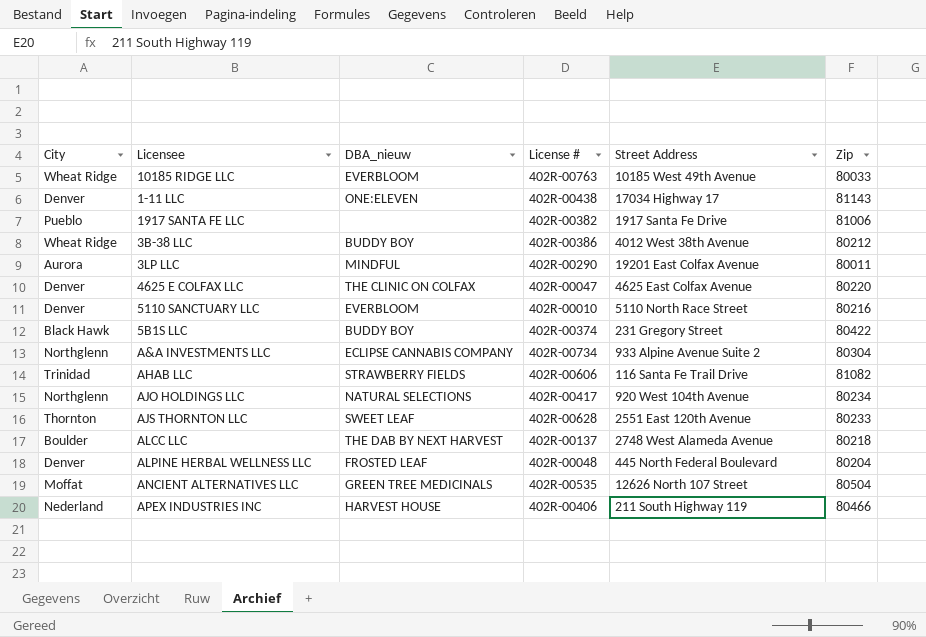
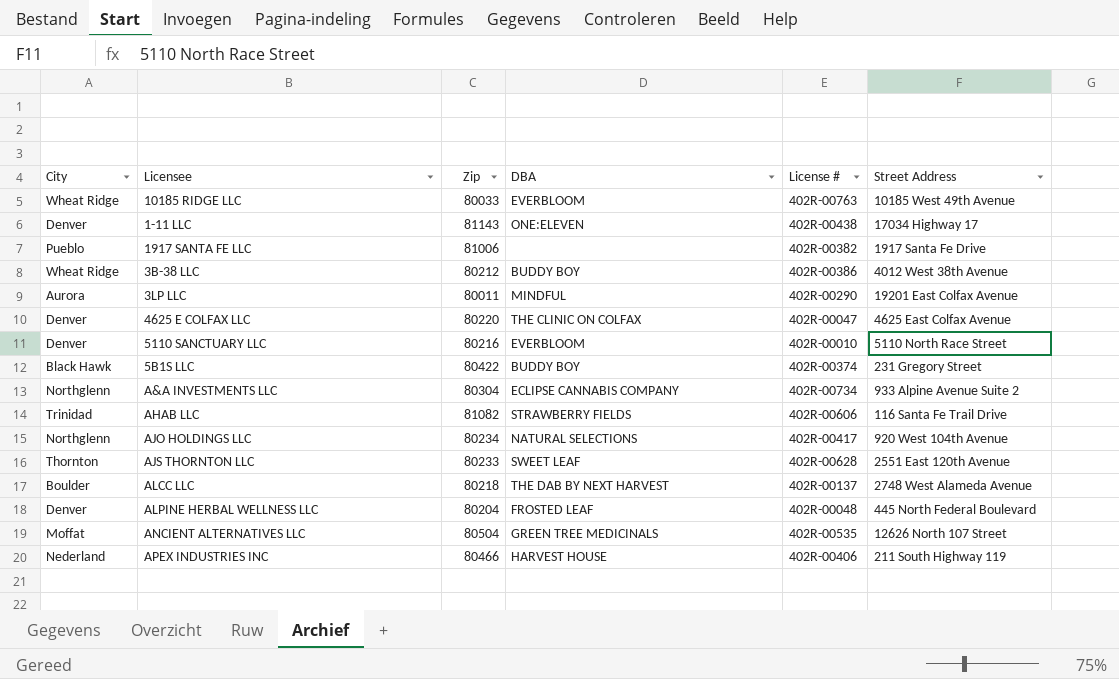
column Zip | position: 6 -> 3
column name: DBA_nieuw -> DBA

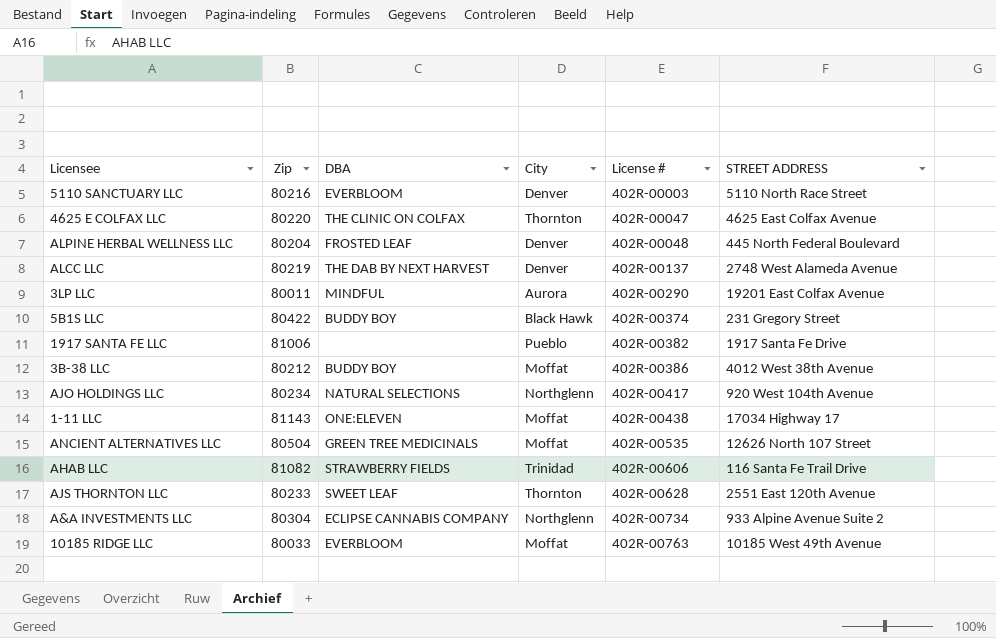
row order: none -> License # ascending
column City | position: 1 -> 4
column name: Street Address -> STREET ADDRESS
row APEX INDUSTRIES INC: Nederland | 80466 | HARVEST HOUSE | 402R-00406 | 211 South Highway 119 -> none
5110 SANCTUARY LLC | License #: 402R-00010 -> 402R-00003
4625 E COLFAX LLC | City: Denver -> Thornton
ALCC LLC | Zip: 80218 -> 80219
ALCC LLC | City: Boulder -> Denver
3B-38 LLC | City: Wheat Ridge -> Moffat
1-11 LLC | City: Denver -> Moffat
10185 RIDGE LLC | City: Wheat Ridge -> Moffat

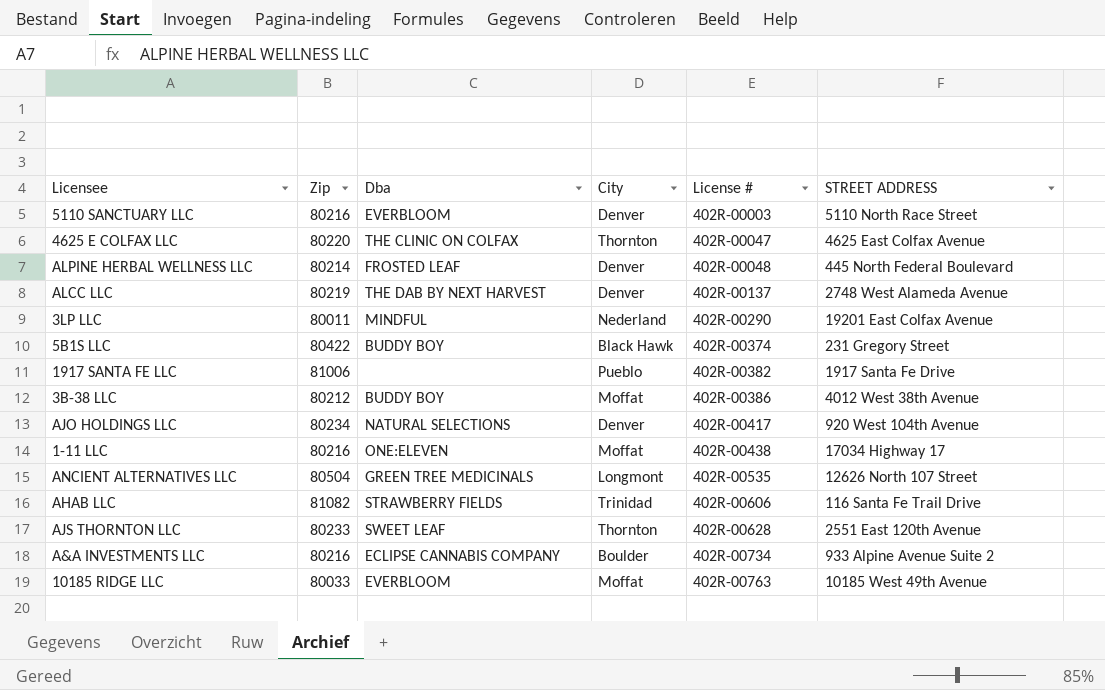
column name: DBA -> Dba
ALPINE HERBAL WELLNESS LLC | Zip: 80204 -> 80214
3LP LLC | City: Aurora -> Nederland
AJO HOLDINGS LLC | City: Northglenn -> Denver
1-11 LLC | Zip: 81143 -> 80216
ANCIENT ALTERNATIVES LLC | City: Moffat -> Longmont
A&A INVESTMENTS LLC | Zip: 80304 -> 80216
A&A INVESTMENTS LLC | City: Northglenn -> Boulder

